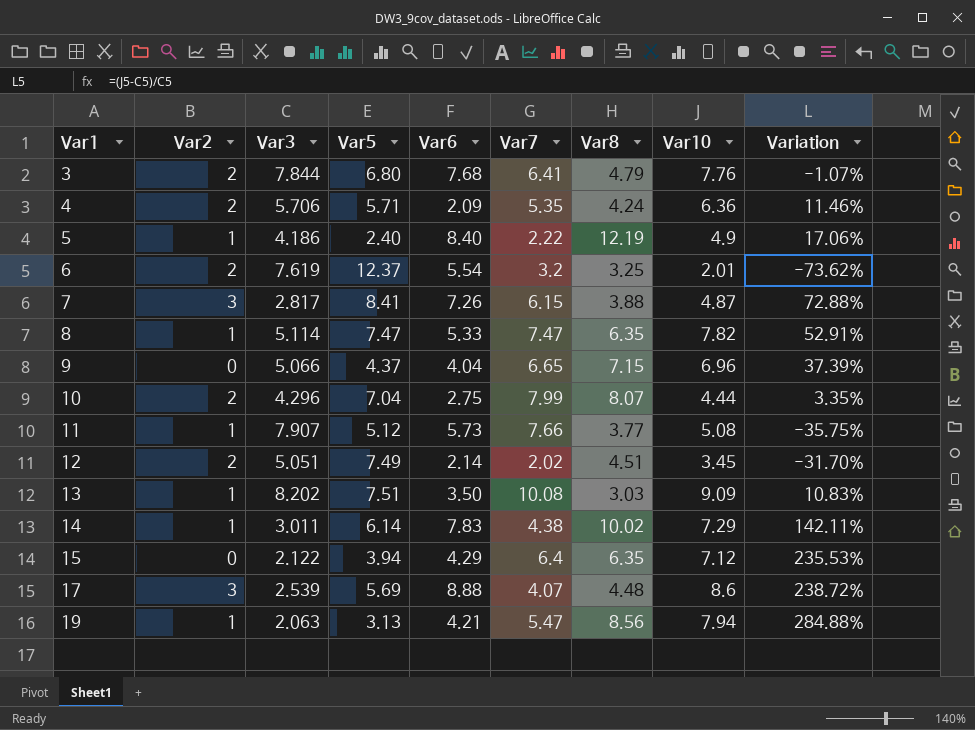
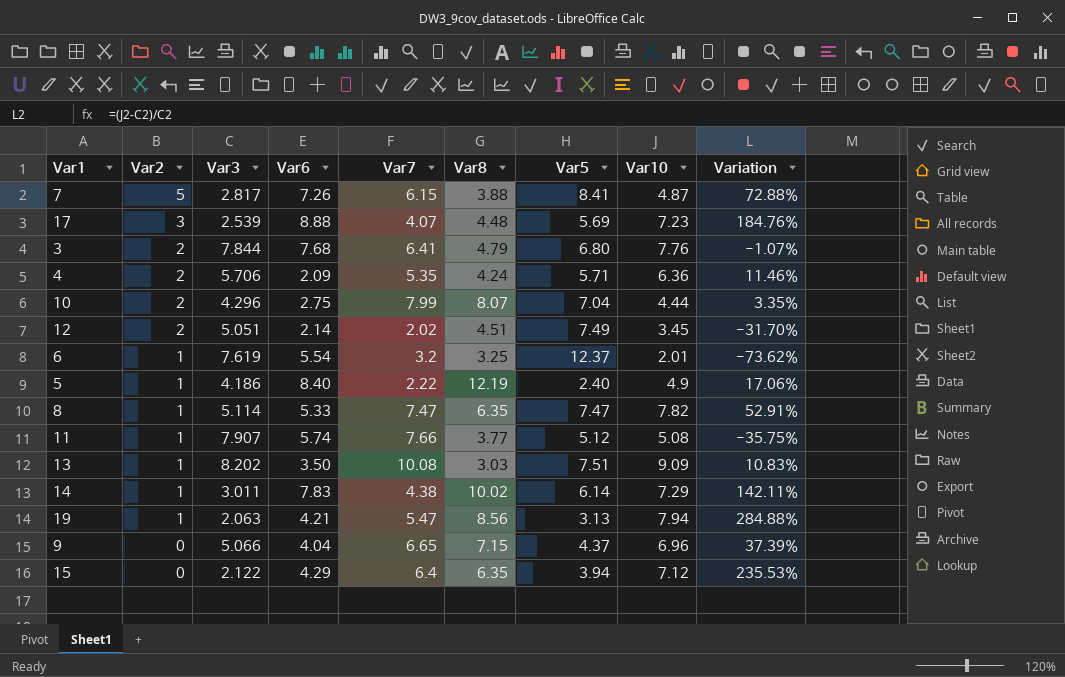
row order: Var1 ascending -> Var2 descending
column Var5 | position: 4 -> 7
7 | Var2: 3 -> 5
17 | Var10: 8.6 -> 7.23
17 | Variation: 238.72% -> 184.76%
6 | Var2: 2 -> 1
11 | Var6: 5.73 -> 5.74

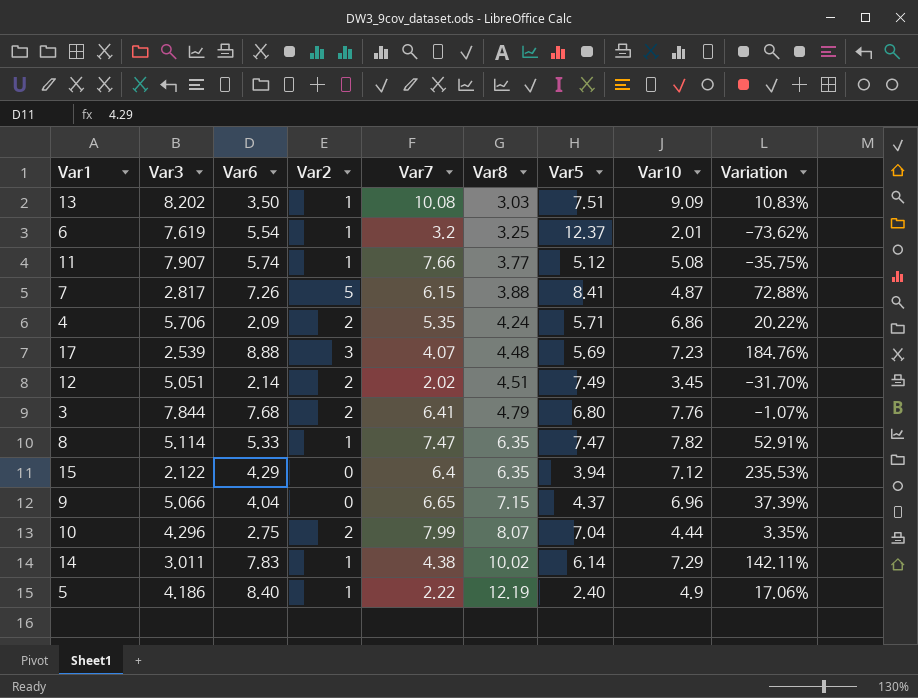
row order: Var2 descending -> Var8 ascending
column Var2 | position: 2 -> 4
row 19: 1 | 2.063 | 4.21 | 5.47 | 8.56 | 3.13 | 7.94 | 284.88% -> none
4 | Var10: 6.36 -> 6.86
4 | Variation: 11.46% -> 20.22%

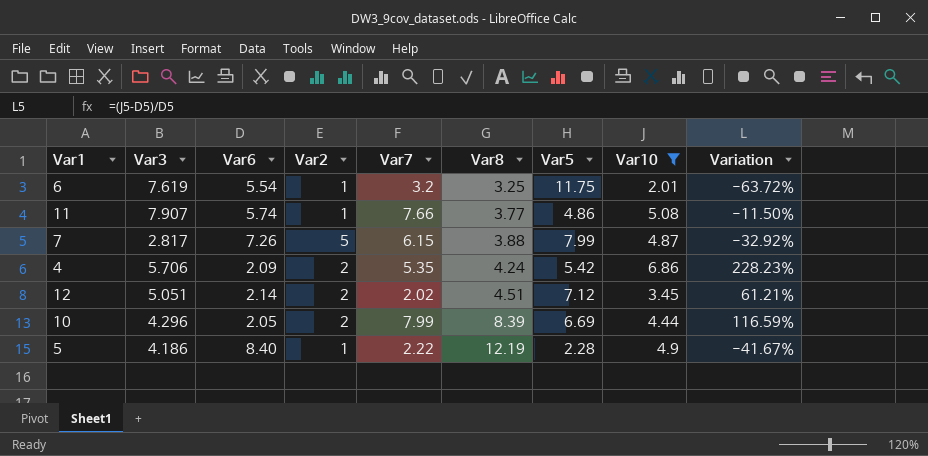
filter: none -> Var10 <= 6.86
column Variation | formula: ([Var10] - [Var3]) / [Var3] -> ([Var10] - [Var6]) / [Var6]
6 | Var5: 12.37 -> 11.75
11 | Var5: 5.12 -> 4.86
7 | Var5: 8.41 -> 7.99
4 | Var5: 5.71 -> 5.42
12 | Var5: 7.49 -> 7.12
10 | Var6: 2.75 -> 2.05
10 | Var8: 8.07 -> 8.39
10 | Var5: 7.04 -> 6.69
5 | Var5: 2.40 -> 2.28

